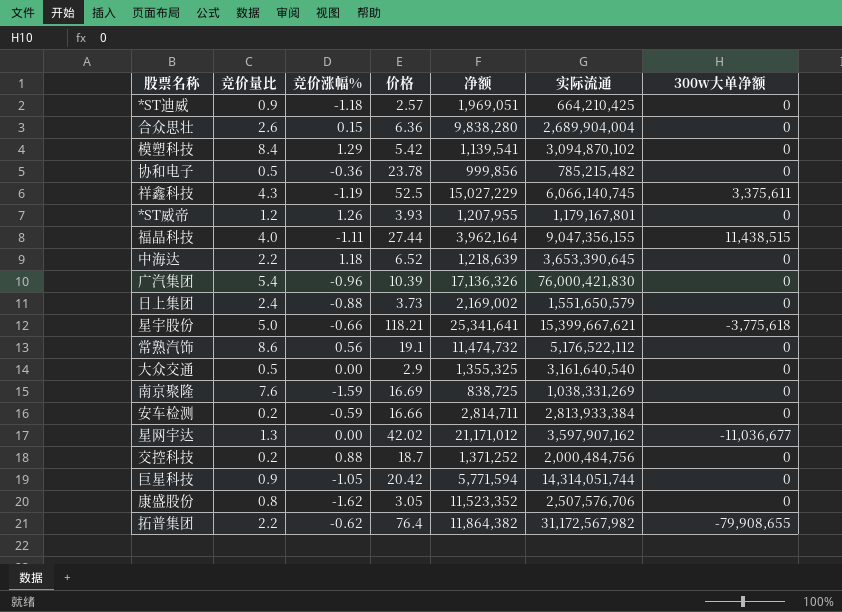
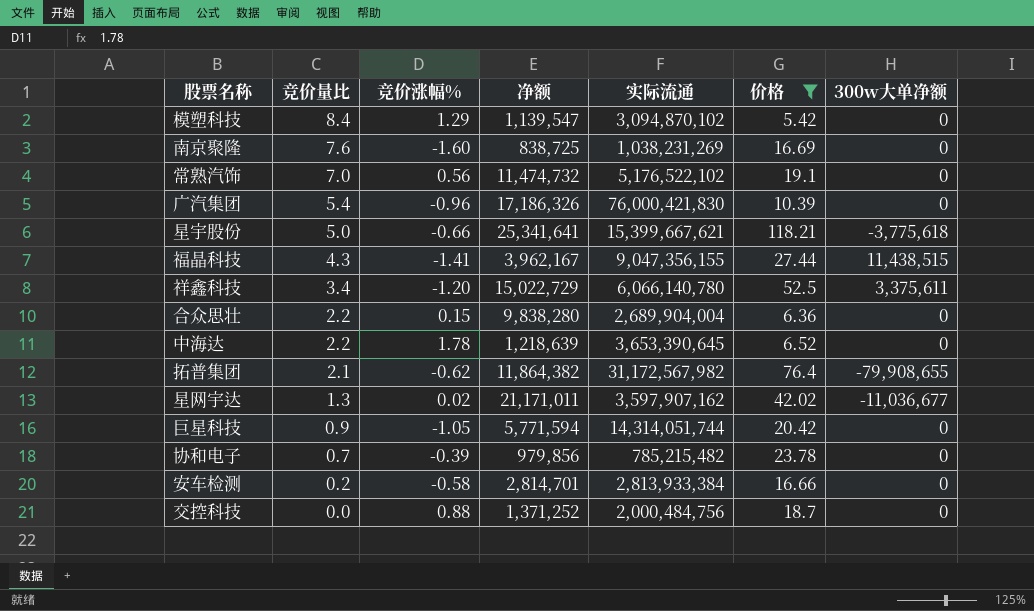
filter: none -> 价格 >= 5.42
row order: none -> 竞价量比 descending
column 价格 | position: 4 -> 6
模塑科技 | 净额: 1,139,541 -> 1,139,547
南京聚隆 | 竞价涨幅%: -1.59 -> -1.60
南京聚隆 | 实际流通: 1,038,331,269 -> 1,038,231,269
常熟汽饰 | 竞价量比: 8.6 -> 7.0
常熟汽饰 | 实际流通: 5,176,522,112 -> 5,176,522,102
广汽集团 | 净额: 17,136,326 -> 17,186,326
福晶科技 | 竞价量比: 4.0 -> 4.3
福晶科技 | 竞价涨幅%: -1.11 -> -1.41
福晶科技 | 净额: 3,962,164 -> 3,962,167
祥鑫科技 | 竞价量比: 4.3 -> 3.4
祥鑫科技 | 竞价涨幅%: -1.19 -> -1.20
祥鑫科技 | 净额: 15,027,229 -> 15,022,729
祥鑫科技 | 实际流通: 6,066,140,745 -> 6,066,140,780
合众思壮 | 竞价量比: 2.6 -> 2.2
中海达 | 竞价涨幅%: 1.18 -> 1.78
拓普集团 | 竞价量比: 2.2 -> 2.1
星网宇达 | 竞价涨幅%: 0.00 -> 0.02
星网宇达 | 净额: 21,171,012 -> 21,171,011
协和电子 | 竞价量比: 0.5 -> 0.7
协和电子 | 竞价涨幅%: -0.36 -> -0.39
协和电子 | 净额: 999,856 -> 979,856
安车检测 | 竞价涨幅%: -0.59 -> -0.58
安车检测 | 净额: 2,814,711 -> 2,814,701
交控科技 | 竞价量比: 0.2 -> 0.0

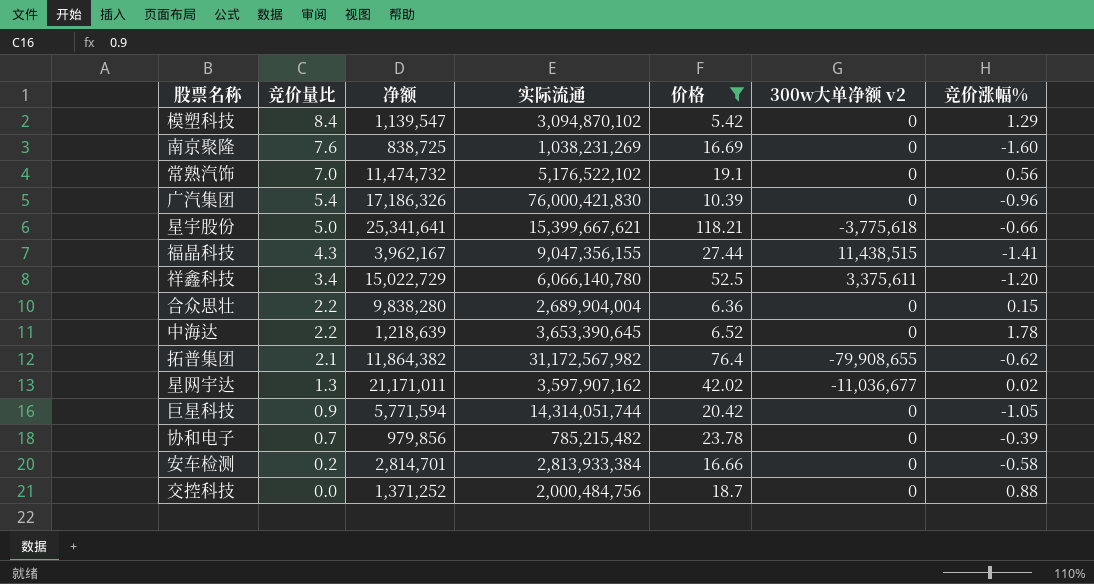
column name: 300w大单净额 -> 300w大单净额 v2
column 竞价涨幅% | position: 3 -> 7

